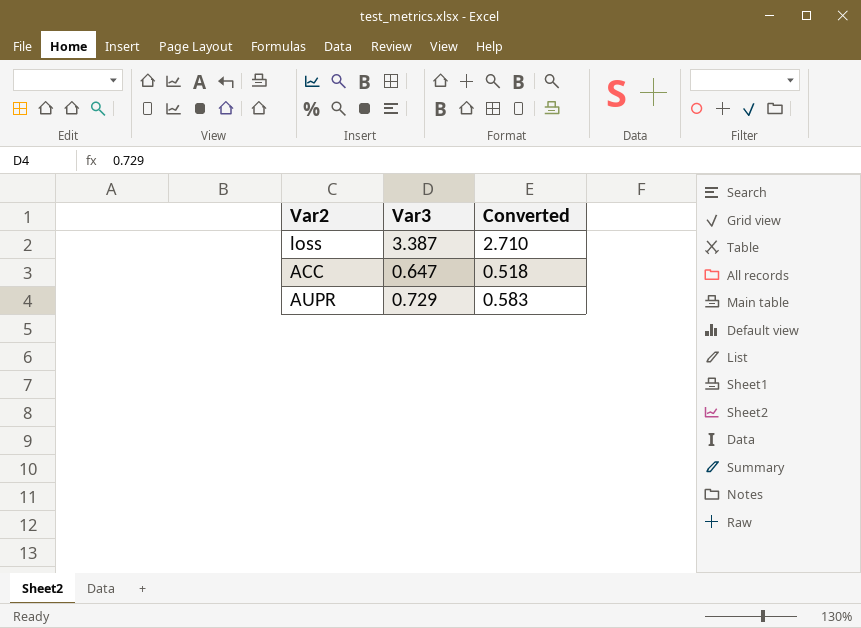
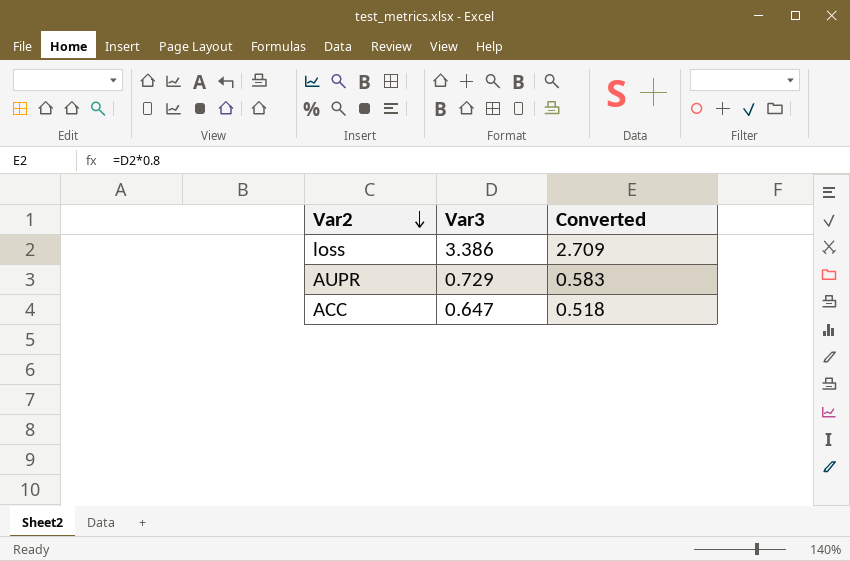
row order: none -> Var2 descending
loss | Var3: 3.387 -> 3.386
loss | Converted: 2.710 -> 2.709

